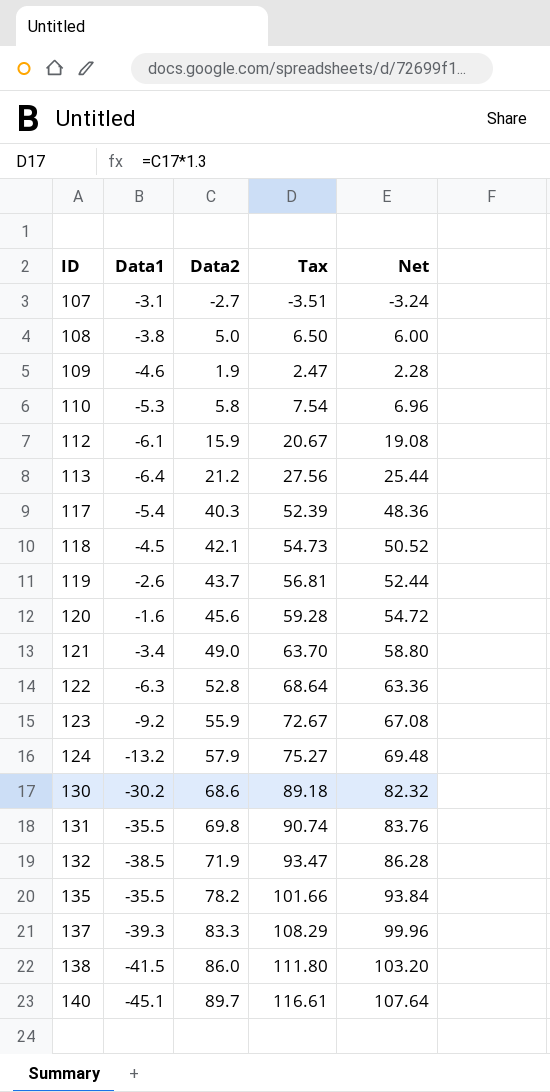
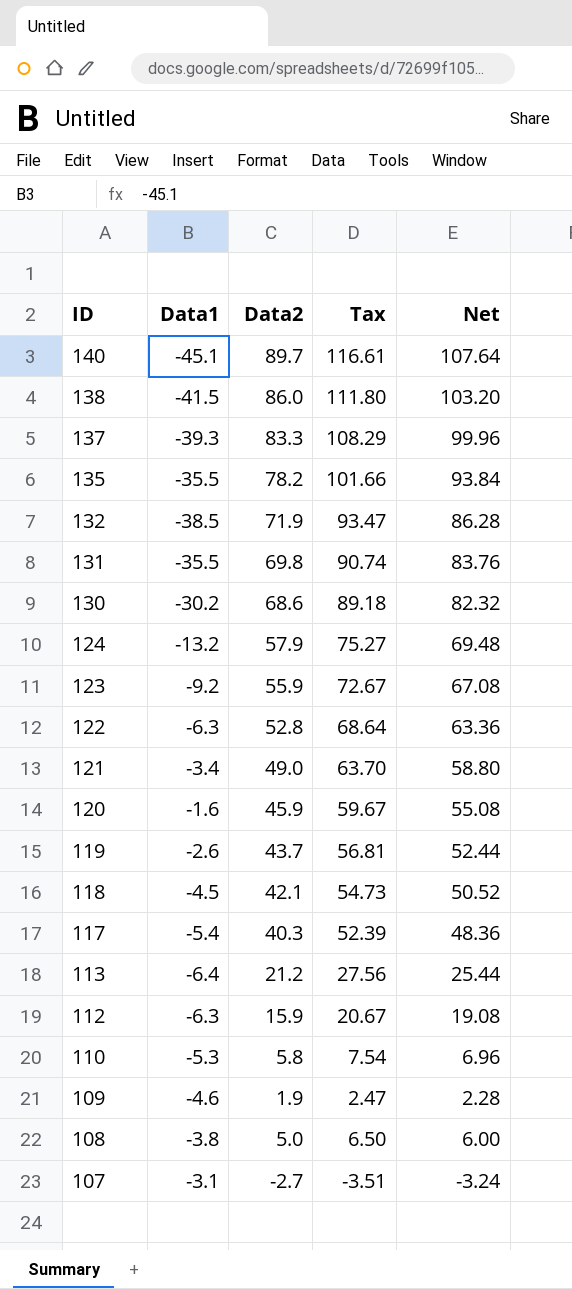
row order: ID ascending -> ID descending
120 | Data2: 45.6 -> 45.9
120 | Tax: 59.28 -> 59.67
120 | Net: 54.72 -> 55.08
112 | Data1: -6.1 -> -6.3

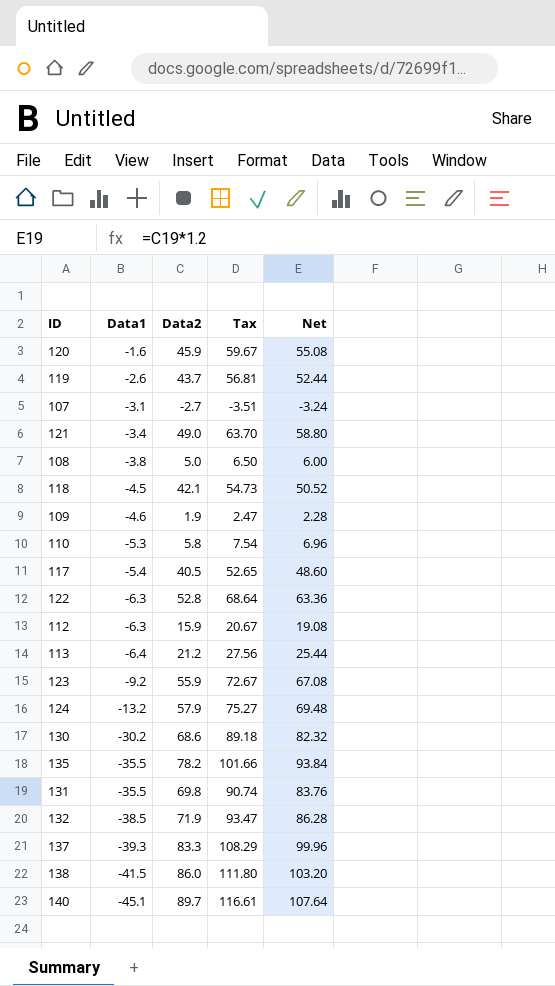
row order: ID descending -> Data1 descending
117 | Data2: 40.3 -> 40.5
117 | Tax: 52.39 -> 52.65
117 | Net: 48.36 -> 48.60

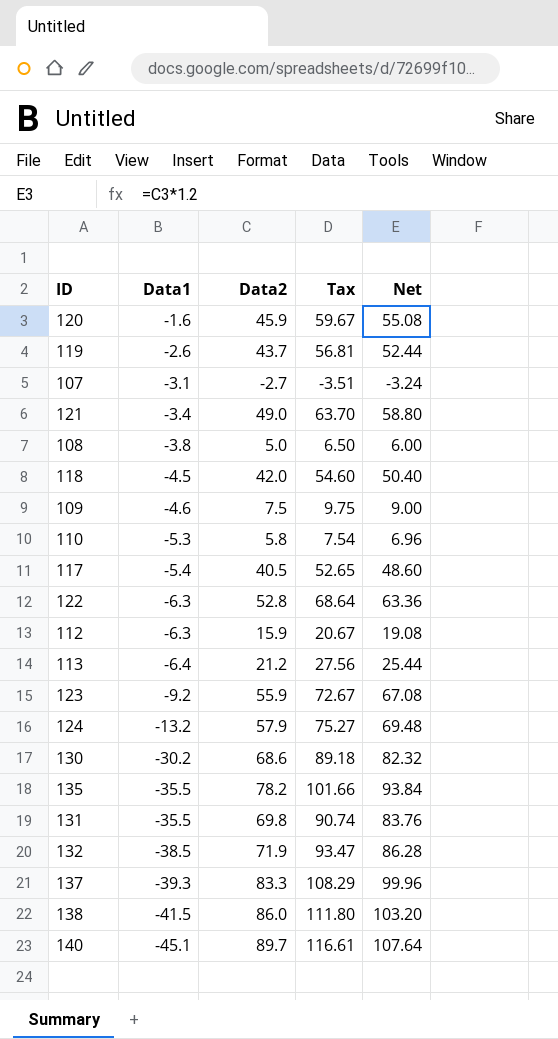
118 | Data2: 42.1 -> 42.0
118 | Tax: 54.73 -> 54.60
118 | Net: 50.52 -> 50.40
109 | Data2: 1.9 -> 7.5
109 | Tax: 2.47 -> 9.75
109 | Net: 2.28 -> 9.00

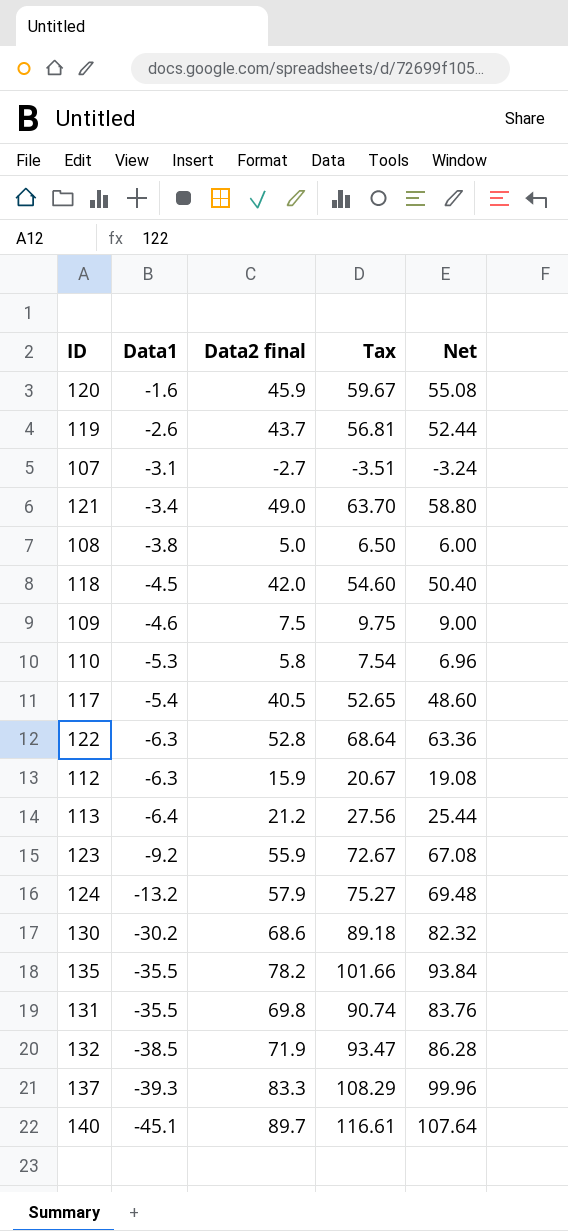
column name: Data2 -> Data2 final
row 138: -41.5 | 86.0 | 111.80 | 103.20 -> none

